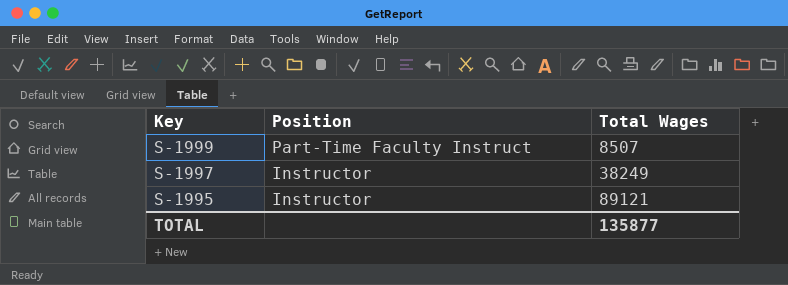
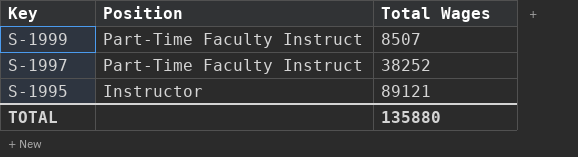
S-1997 | Position: Instructor -> Part-Time Faculty Instruct
S-1997 | Total Wages: 38249 -> 38252
TOTAL | Total Wages: 135877 -> 135880

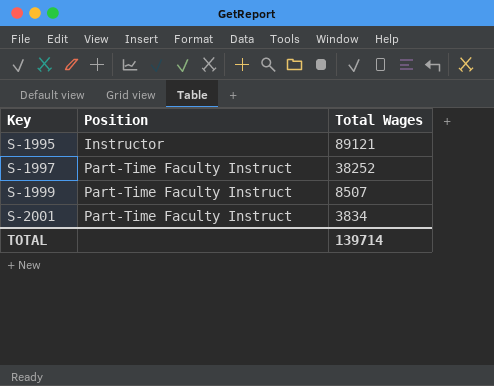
row order: Key descending -> Key ascending
row S-2001: none -> Part-Time Faculty Instruct | 3834
TOTAL | Total Wages: 135880 -> 139714

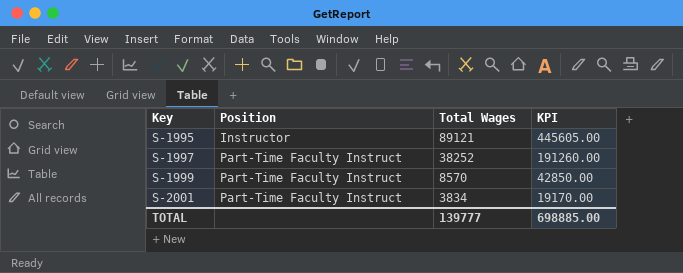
column KPI | formula: none -> [Total Wages] * 5
S-1999 | Total Wages: 8507 -> 8570
TOTAL | Total Wages: 139714 -> 139777

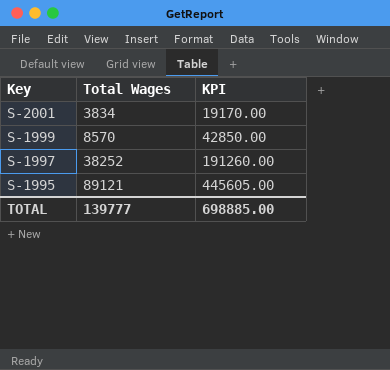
row order: Key ascending -> Key descending
column Position | position: 2 -> none

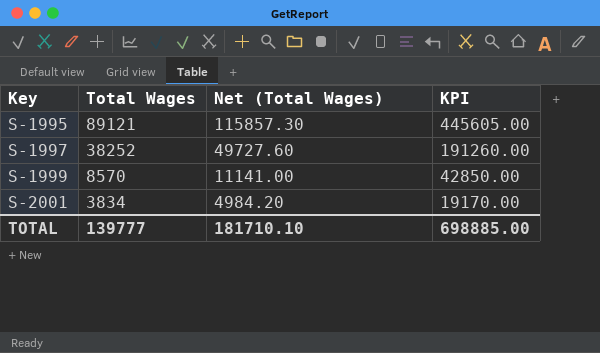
row order: Key descending -> Key ascending
column Net (Total Wages) | formula: none -> [Total Wages] * 1.3

